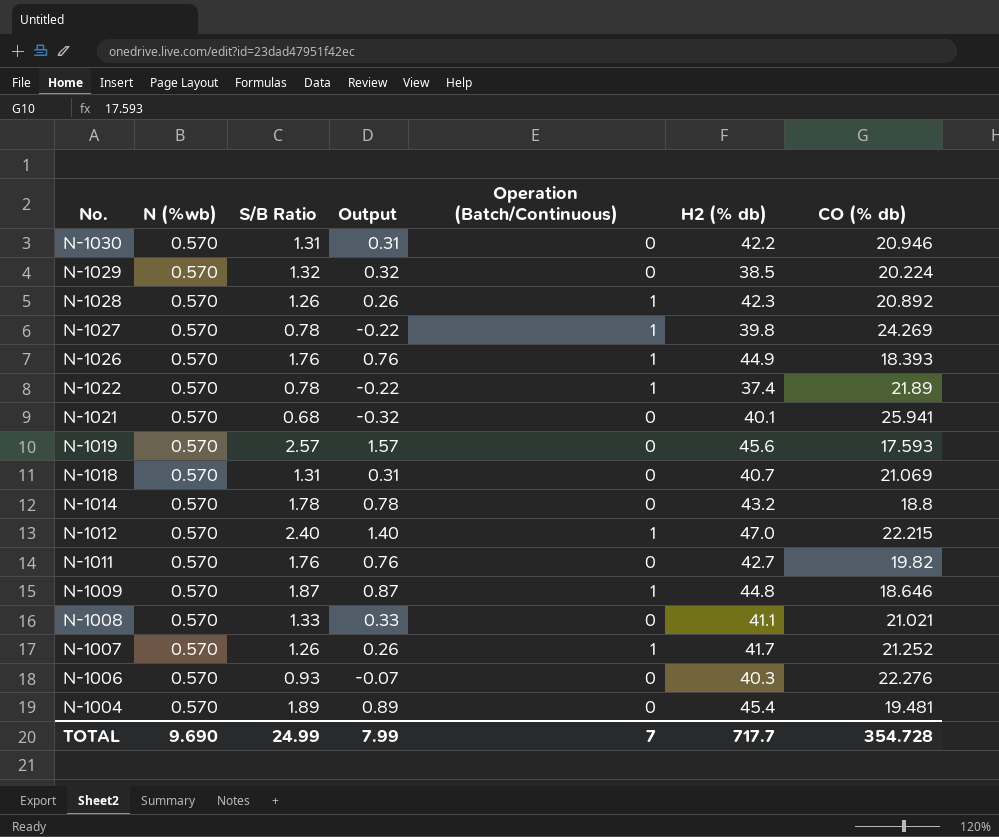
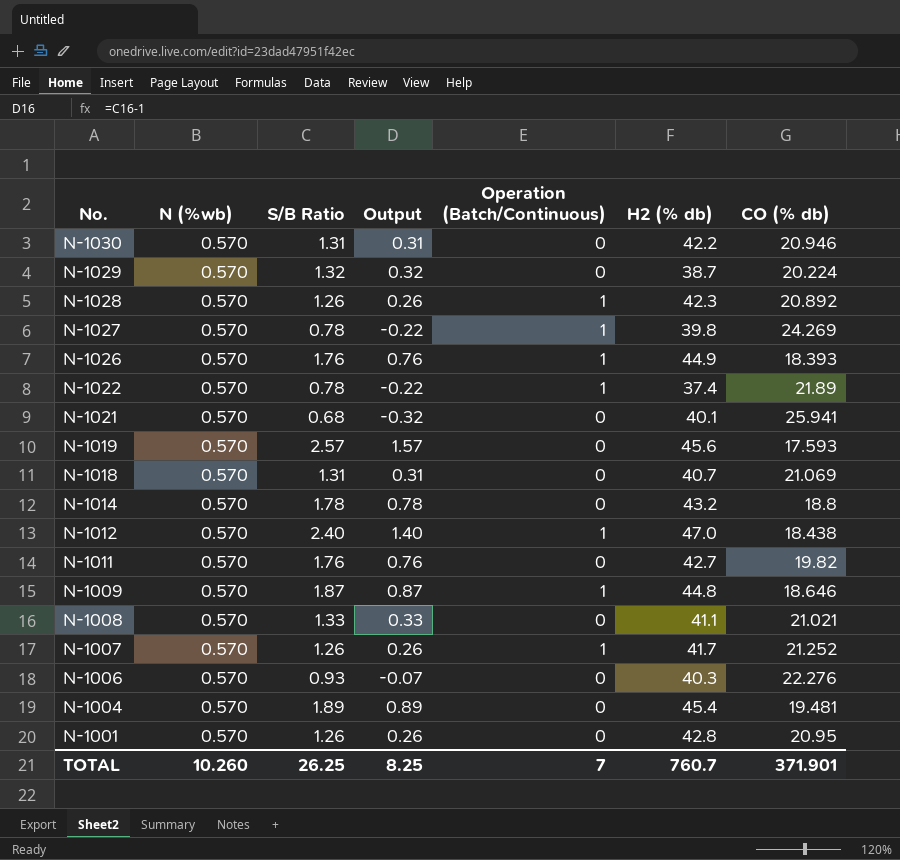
N-1029 | H2 (% db): 38.5 -> 38.7
N-1012 | CO (% db): 22.215 -> 18.438
row N-1001: none -> 0.570 | 1.26 | 0.26 | 0 | 42.8 | 20.95
TOTAL | N (%wb): 9.690 -> 10.260
TOTAL | S/B Ratio: 24.99 -> 26.25
TOTAL | Output: 7.99 -> 8.25
TOTAL | H2 (% db): 717.7 -> 760.7
TOTAL | CO (% db): 354.728 -> 371.901

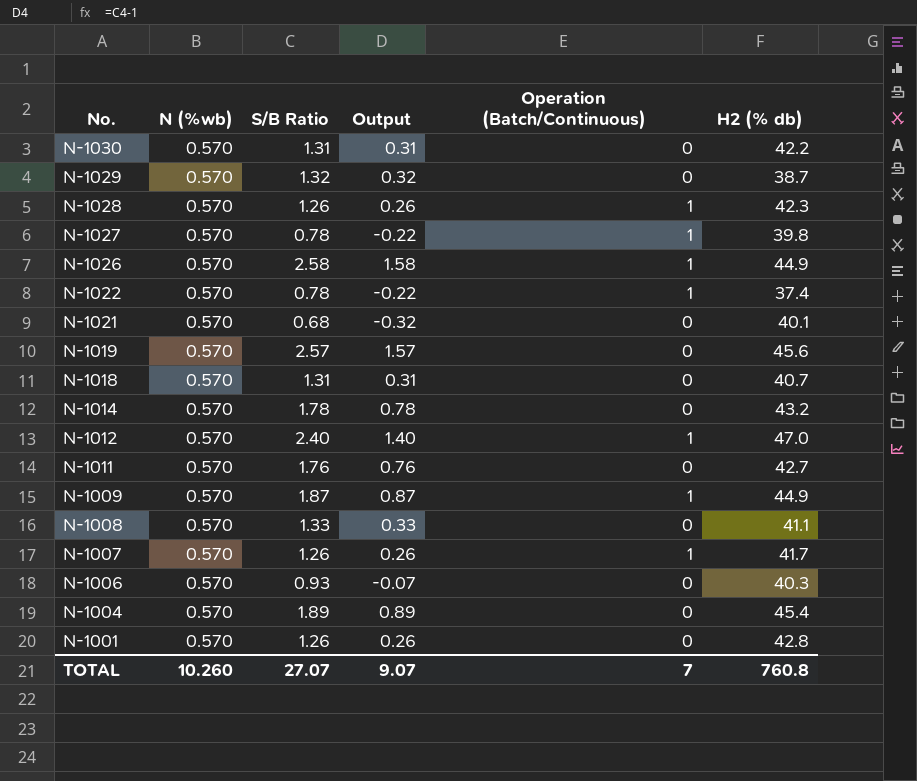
column CO (% db) | position: 7 -> none
N-1026 | S/B Ratio: 1.76 -> 2.58
N-1026 | Output: 0.76 -> 1.58
N-1009 | H2 (% db): 44.8 -> 44.9
TOTAL | S/B Ratio: 26.25 -> 27.07
TOTAL | Output: 8.25 -> 9.07
TOTAL | H2 (% db): 760.7 -> 760.8

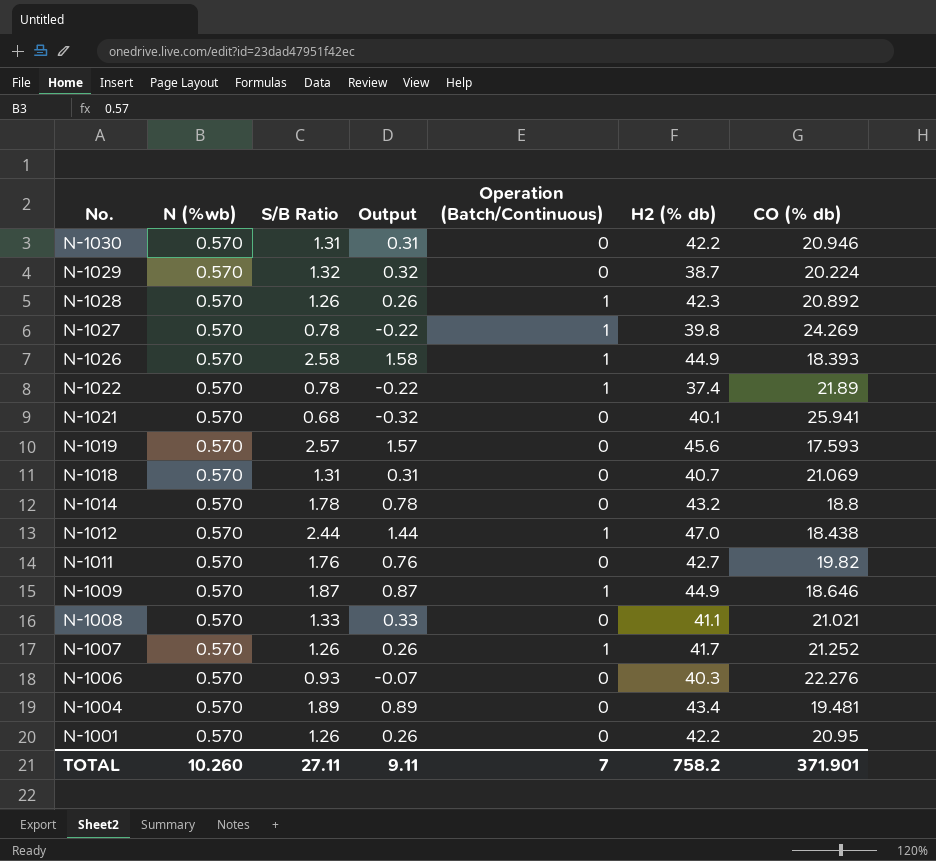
column CO (% db) | position: none -> 7
N-1012 | S/B Ratio: 2.40 -> 2.44
N-1012 | Output: 1.40 -> 1.44
N-1004 | H2 (% db): 45.4 -> 43.4
N-1001 | H2 (% db): 42.8 -> 42.2
TOTAL | S/B Ratio: 27.07 -> 27.11
TOTAL | Output: 9.07 -> 9.11
TOTAL | H2 (% db): 760.8 -> 758.2

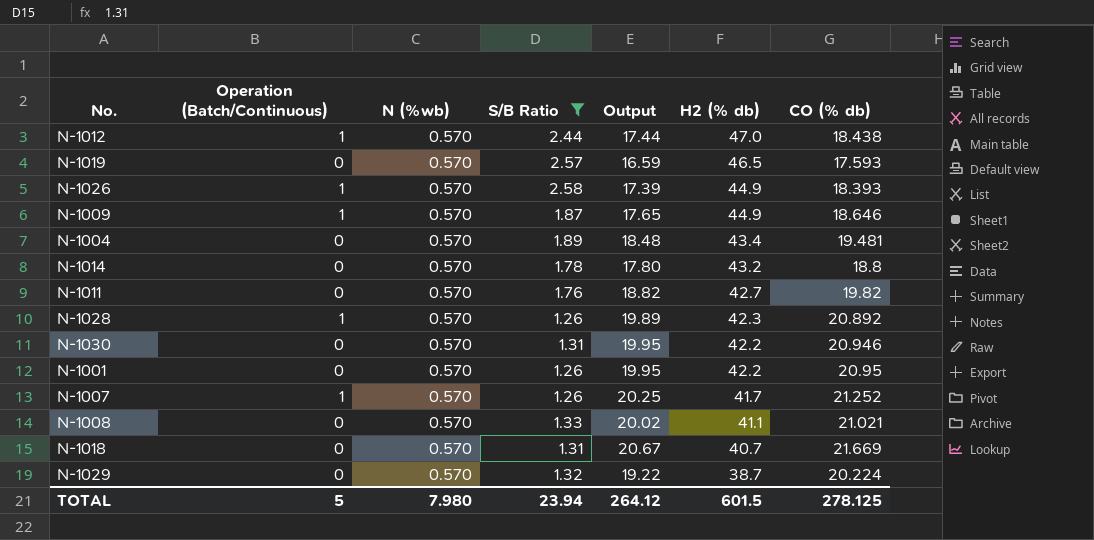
filter: none -> S/B Ratio >= 1.26
row order: No. descending -> H2 (% db) descending
column Operation (Batch/Continuous) | position: 5 -> 2
column Output | formula: [S/B Ratio] - 1 -> [CO (% db)] - 1
N-1019 | H2 (% db): 45.6 -> 46.5
N-1018 | CO (% db): 21.069 -> 21.669
TOTAL | Operation (Batch/Continuous): 7 -> 5
TOTAL | N (%wb): 10.260 -> 7.980
TOTAL | S/B Ratio: 27.11 -> 23.94
TOTAL | Output: 9.11 -> 264.12
TOTAL | H2 (% db): 758.2 -> 601.5
TOTAL | CO (% db): 371.901 -> 278.125

